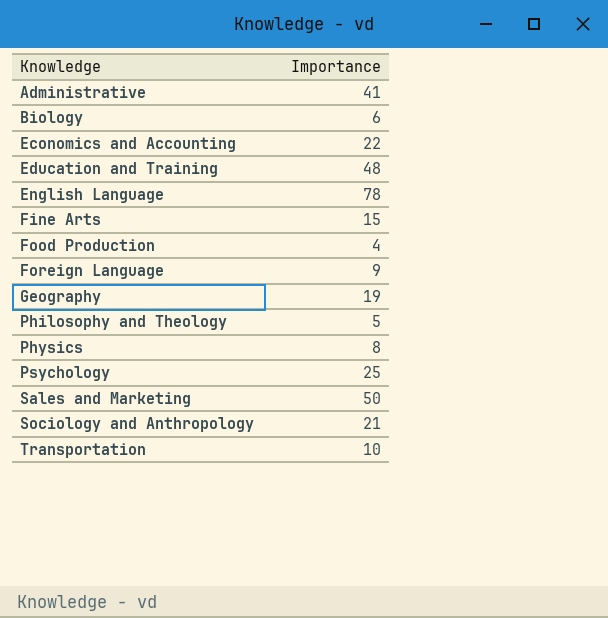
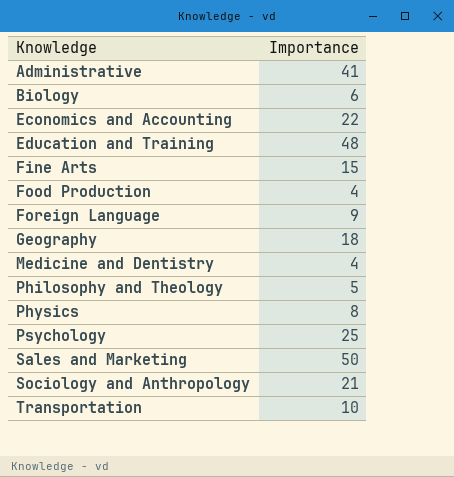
row English Language: 78 -> none
Geography | Importance: 19 -> 18
row Medicine and Dentistry: none -> 4

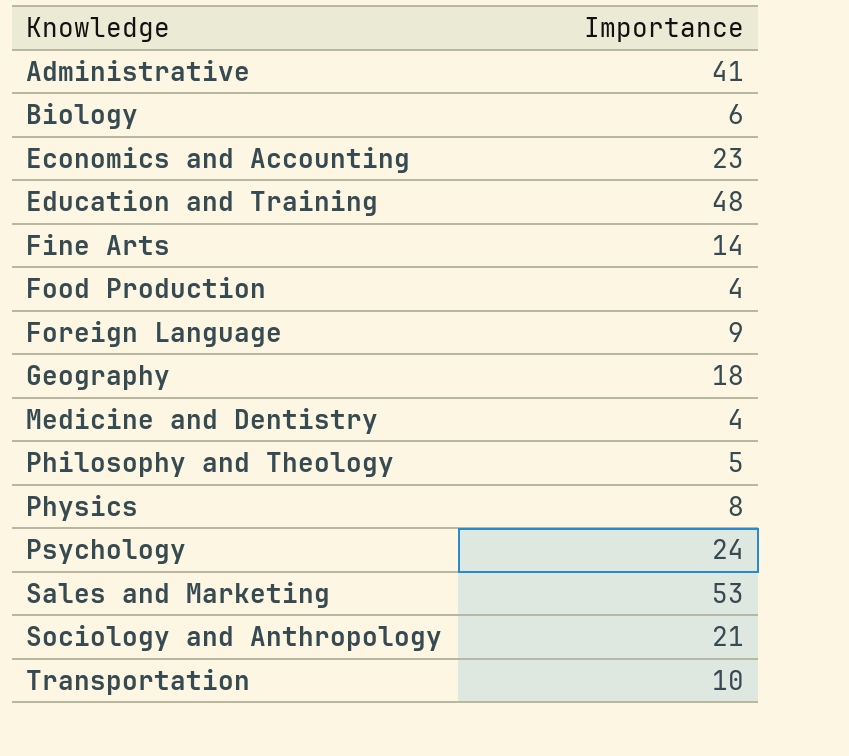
Economics and Accounting | Importance: 22 -> 23
Fine Arts | Importance: 15 -> 14
Psychology | Importance: 25 -> 24
Sales and Marketing | Importance: 50 -> 53

